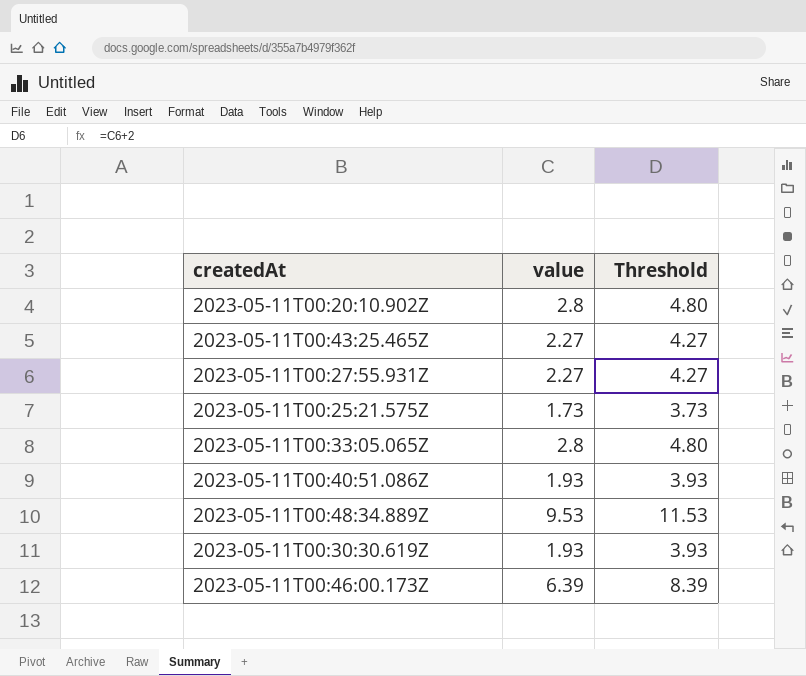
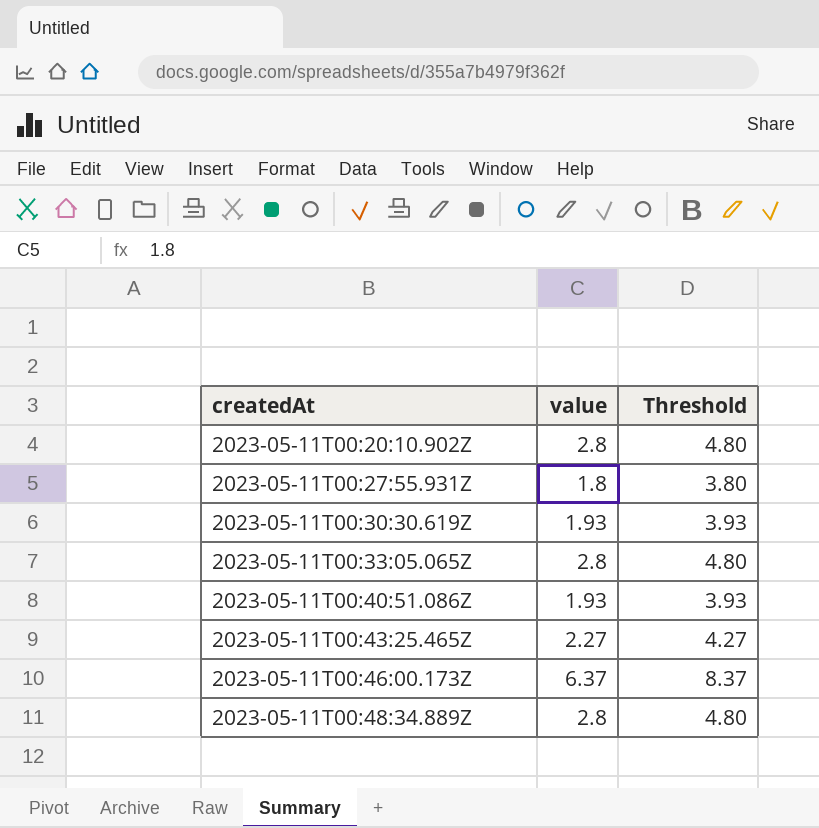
row order: none -> createdAt ascending
row 2023-05-11T00:25:21.575Z: 1.73 | 3.73 -> none
2023-05-11T00:27:55.931Z | value: 2.27 -> 1.8
2023-05-11T00:27:55.931Z | Threshold: 4.27 -> 3.80
2023-05-11T00:46:00.173Z | value: 6.39 -> 6.37
2023-05-11T00:46:00.173Z | Threshold: 8.39 -> 8.37
2023-05-11T00:48:34.889Z | value: 9.53 -> 2.8
2023-05-11T00:48:34.889Z | Threshold: 11.53 -> 4.80

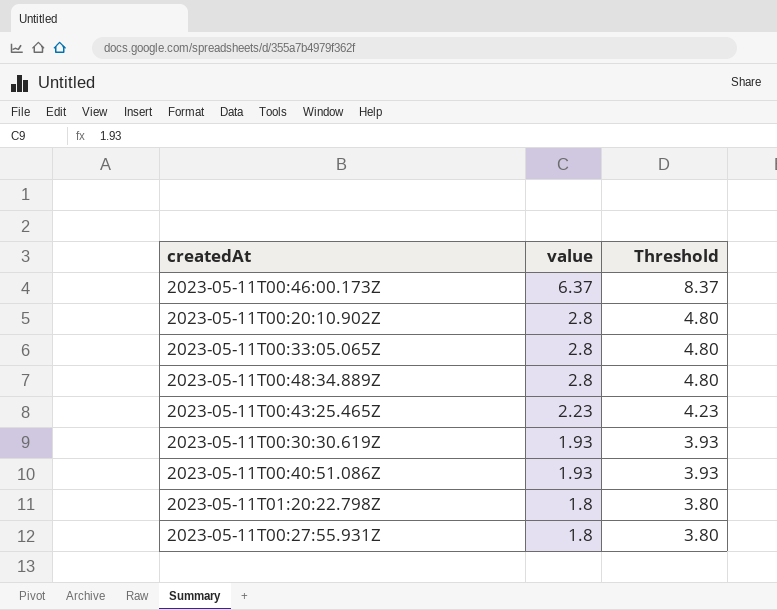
row order: createdAt ascending -> value descending
2023-05-11T00:43:25.465Z | value: 2.27 -> 2.23
2023-05-11T00:43:25.465Z | Threshold: 4.27 -> 4.23
row 2023-05-11T01:20:22.798Z: none -> 1.8 | 3.80

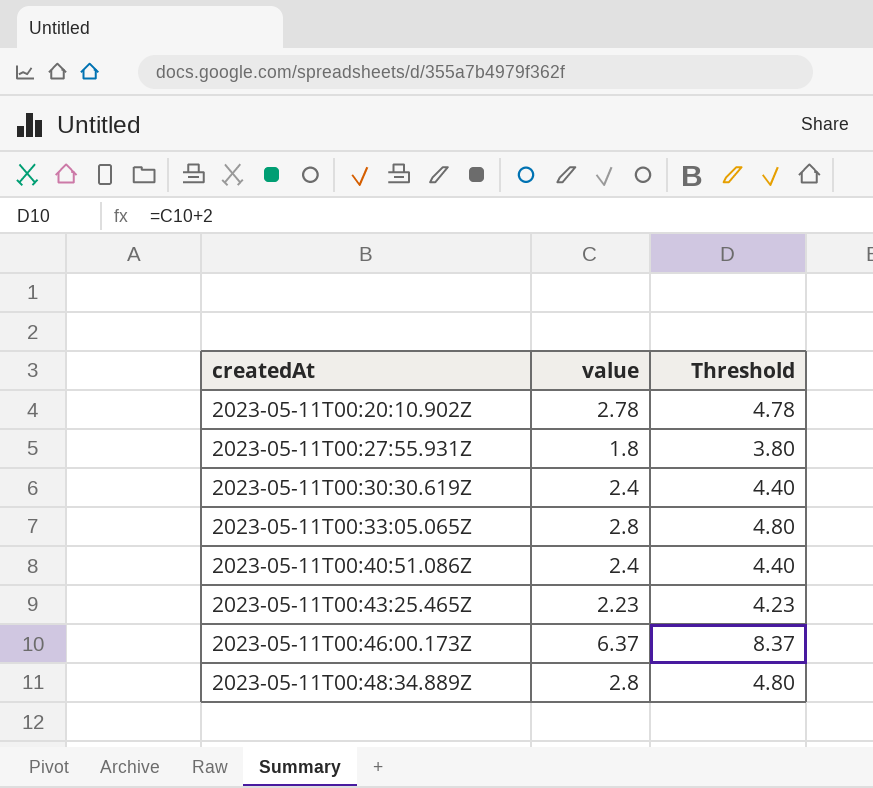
row order: value descending -> createdAt ascending
row 2023-05-11T01:20:22.798Z: 1.8 | 3.80 -> none
2023-05-11T00:20:10.902Z | value: 2.8 -> 2.78
2023-05-11T00:20:10.902Z | Threshold: 4.80 -> 4.78
2023-05-11T00:30:30.619Z | value: 1.93 -> 2.4
2023-05-11T00:30:30.619Z | Threshold: 3.93 -> 4.40
2023-05-11T00:40:51.086Z | value: 1.93 -> 2.4
2023-05-11T00:40:51.086Z | Threshold: 3.93 -> 4.40

